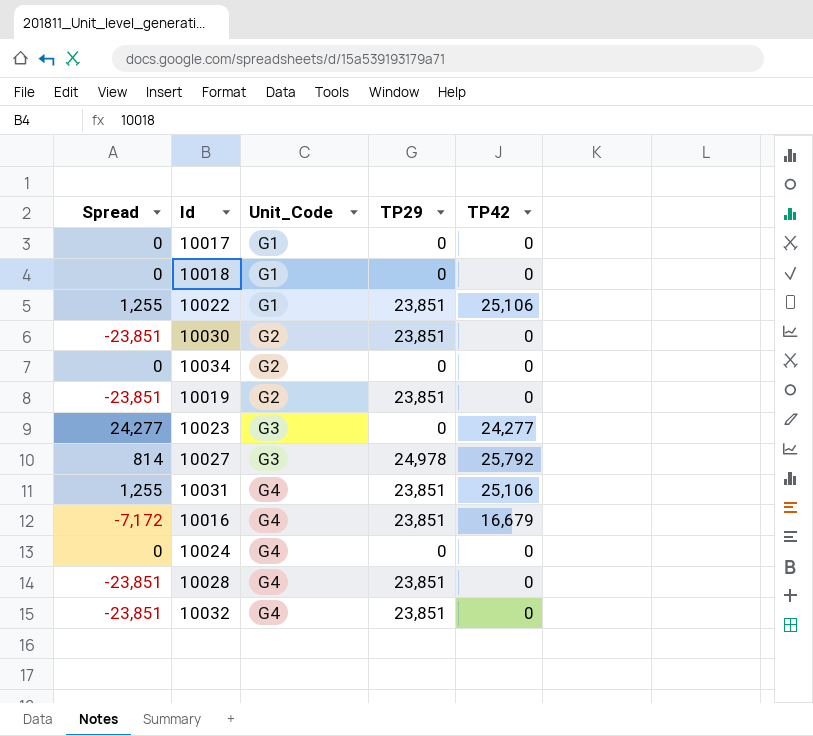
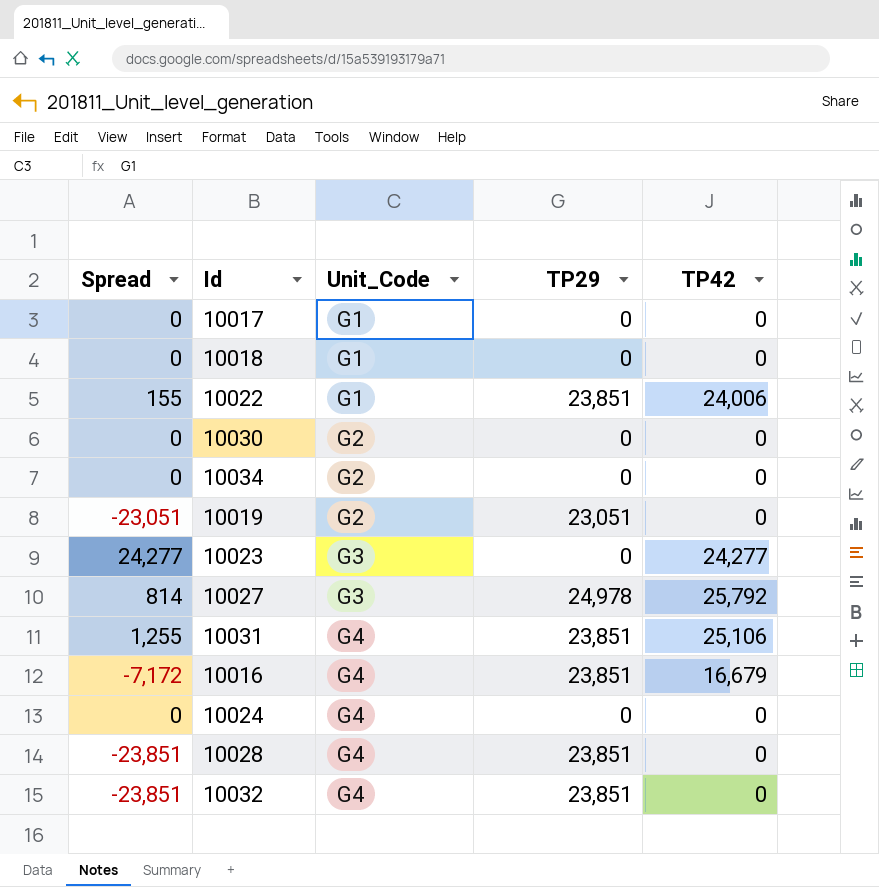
10022 | Spread: 1,255 -> 155
10022 | TP42: 25,106 -> 24,006
10030 | Spread: -23,851 -> 0
10030 | TP29: 23,851 -> 0
10019 | Spread: -23,851 -> -23,051
10019 | TP29: 23,851 -> 23,051

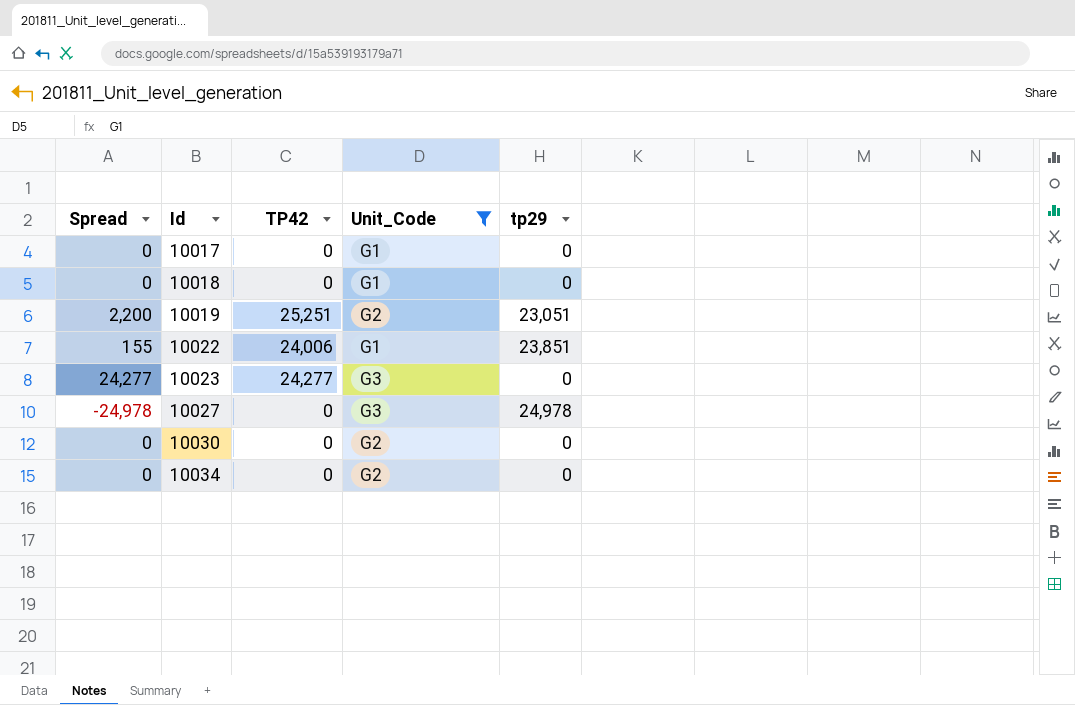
filter: none -> Unit_Code != G4
row order: Unit_Code ascending -> Id ascending
column TP42 | position: 5 -> 3
column name: TP29 -> tp29
10019 | Spread: -23,051 -> 2,200
10019 | TP42: 0 -> 25,251
10027 | Spread: 814 -> -24,978
10027 | TP42: 25,792 -> 0

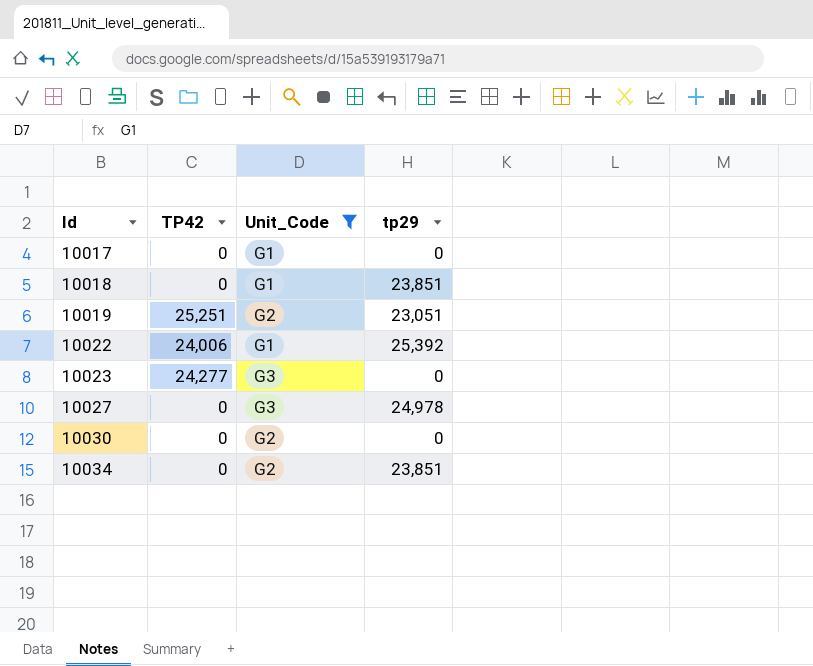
column Spread | formula: [TP42] - [tp29] -> none
10018 | tp29: 0 -> 23,851
10022 | tp29: 23,851 -> 25,392
10034 | tp29: 0 -> 23,851

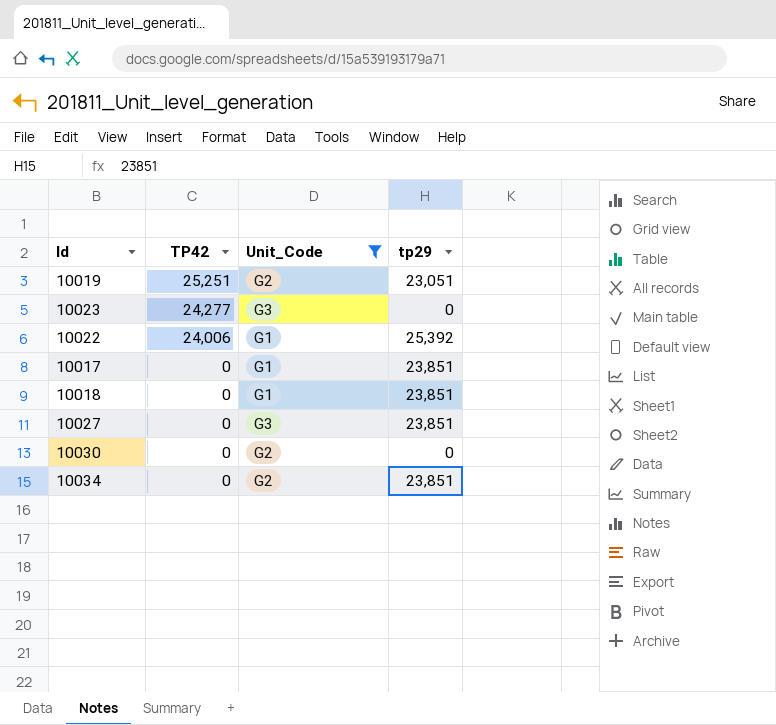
row order: Id ascending -> TP42 descending
10017 | tp29: 0 -> 23,851
10027 | tp29: 24,978 -> 23,851

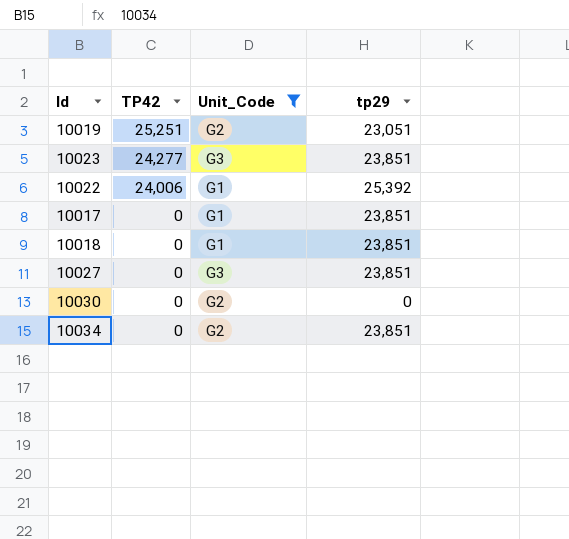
10023 | tp29: 0 -> 23,851

